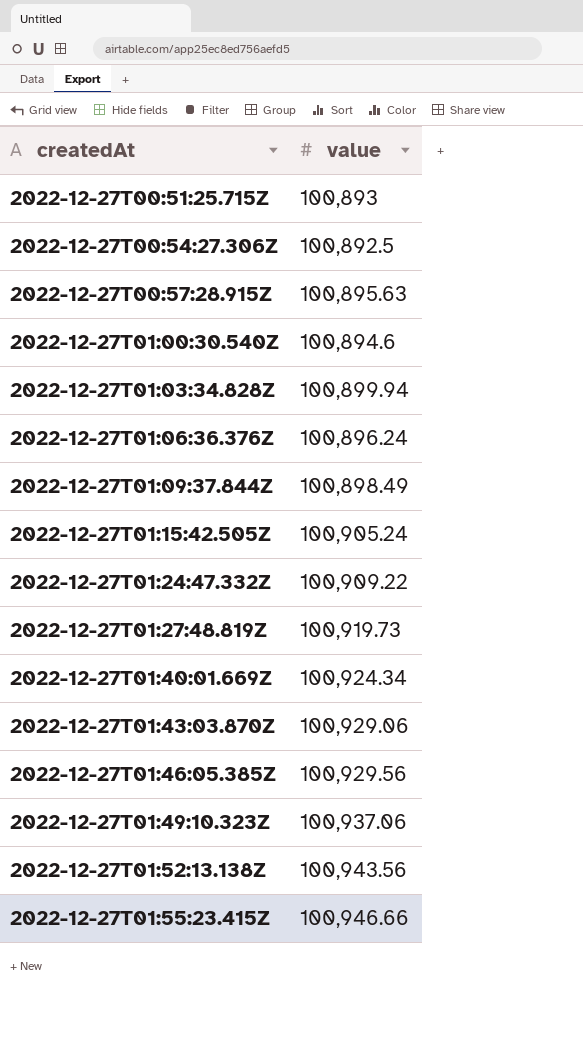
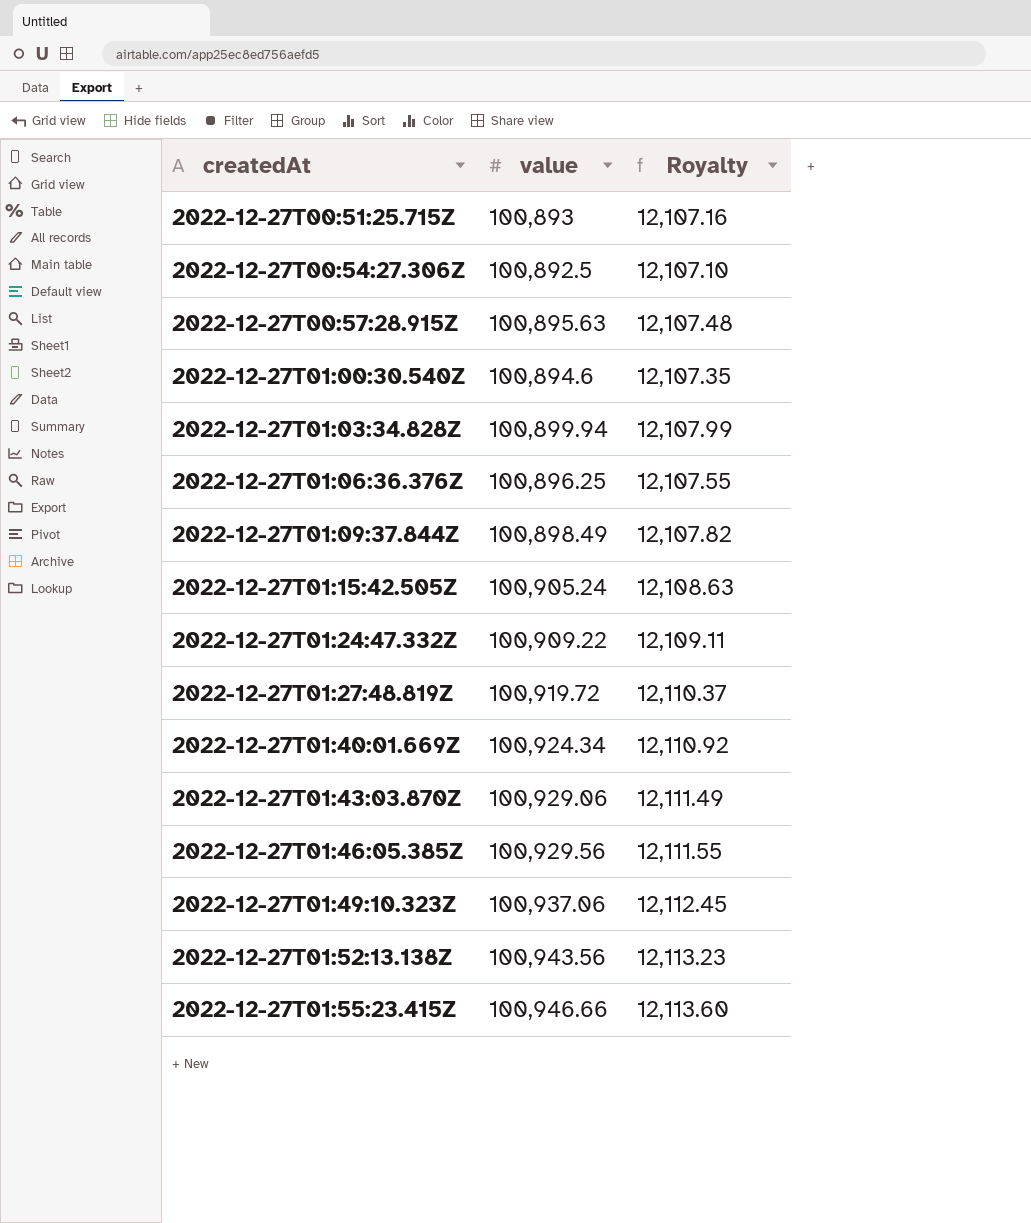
column Royalty | formula: none -> [value] * 0.12
2022-12-27T01:06:36.376Z | value: 100,896.24 -> 100,896.25
2022-12-27T01:27:48.819Z | value: 100,919.73 -> 100,919.72

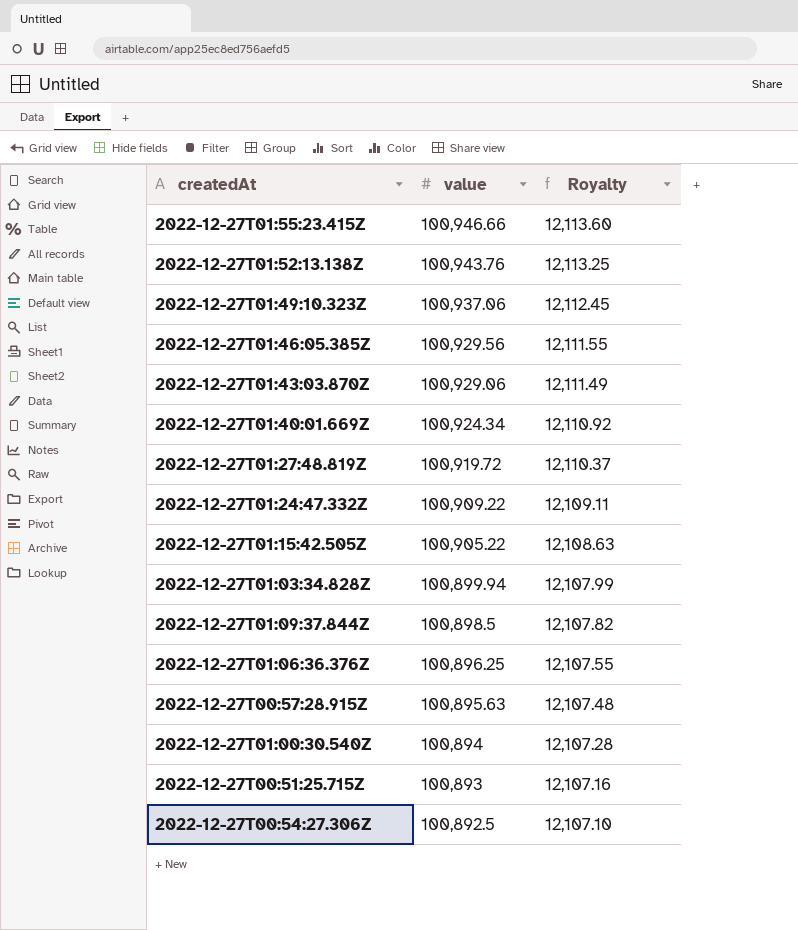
row order: createdAt ascending -> value descending
2022-12-27T01:52:13.138Z | value: 100,943.56 -> 100,943.76
2022-12-27T01:52:13.138Z | Royalty: 12,113.23 -> 12,113.25
2022-12-27T01:15:42.505Z | value: 100,905.24 -> 100,905.22
2022-12-27T01:09:37.844Z | value: 100,898.49 -> 100,898.5
2022-12-27T01:00:30.540Z | value: 100,894.6 -> 100,894
2022-12-27T01:00:30.540Z | Royalty: 12,107.35 -> 12,107.28

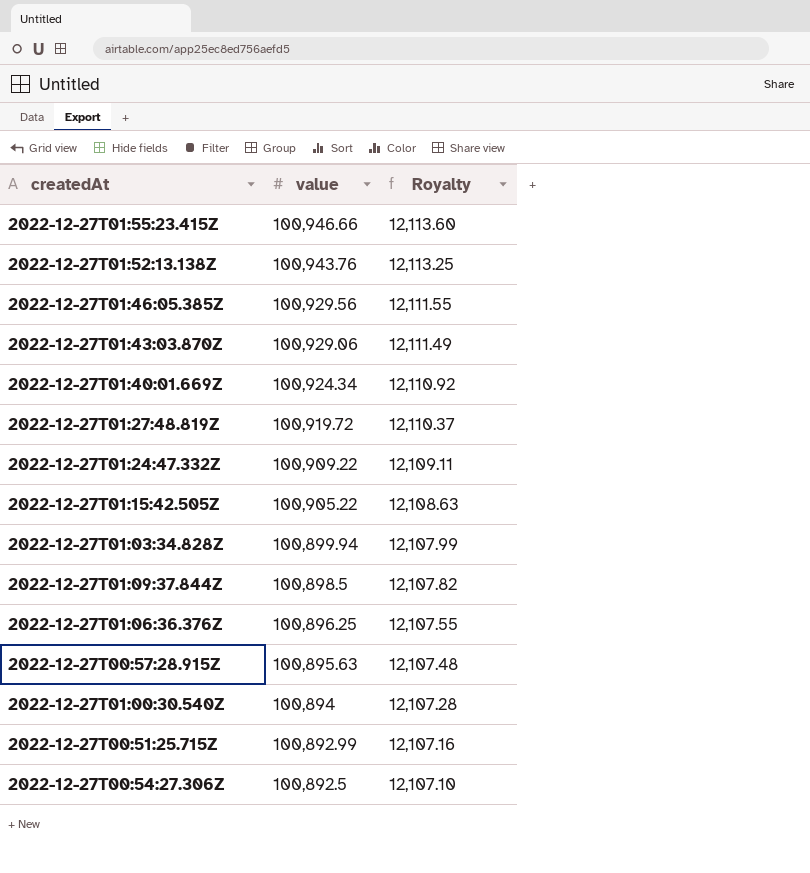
row 2022-12-27T01:49:10.323Z: 100,937.06 | 12,112.45 -> none
2022-12-27T00:51:25.715Z | value: 100,893 -> 100,892.99

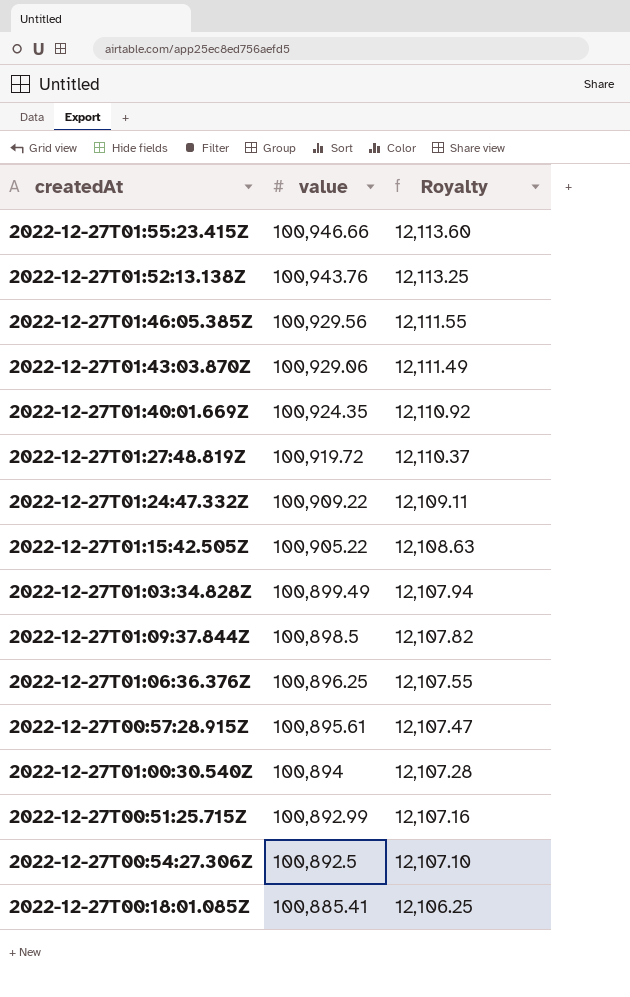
2022-12-27T01:40:01.669Z | value: 100,924.34 -> 100,924.35
2022-12-27T01:03:34.828Z | value: 100,899.94 -> 100,899.49
2022-12-27T01:03:34.828Z | Royalty: 12,107.99 -> 12,107.94
2022-12-27T00:57:28.915Z | value: 100,895.63 -> 100,895.61
2022-12-27T00:57:28.915Z | Royalty: 12,107.48 -> 12,107.47
row 2022-12-27T00:18:01.085Z: none -> 100,885.41 | 12,106.25

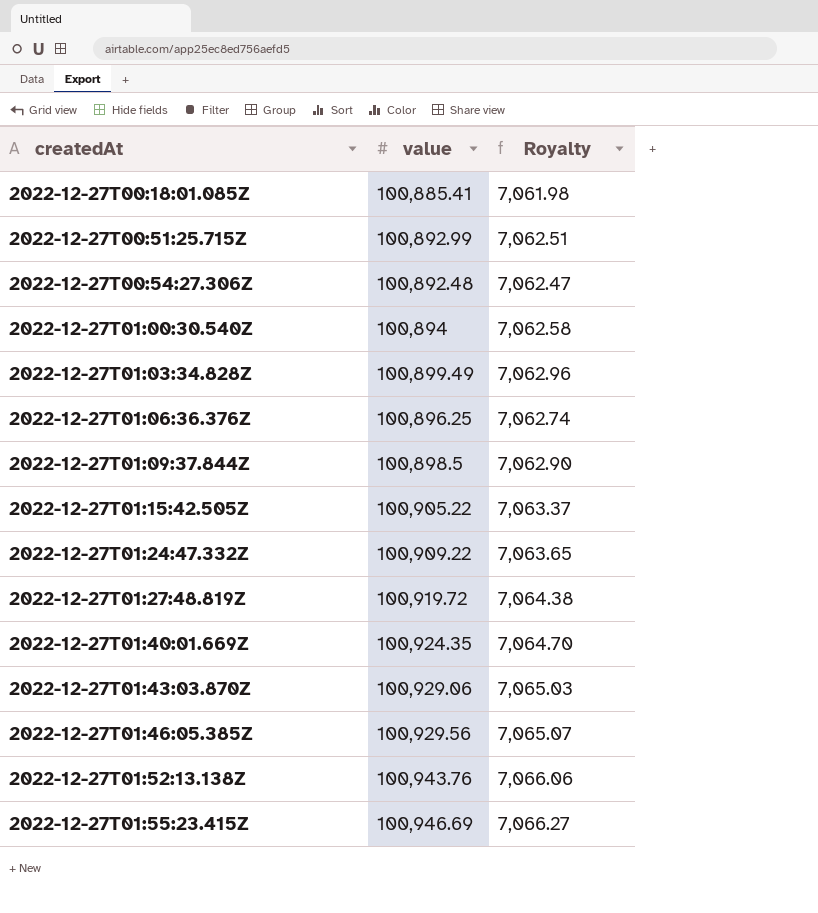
row order: value descending -> createdAt ascending
column Royalty | formula: [value] * 0.12 -> [value] * 0.07
row 2022-12-27T00:57:28.915Z: 100,895.61 | 12,107.47 -> none
2022-12-27T00:54:27.306Z | value: 100,892.5 -> 100,892.48
2022-12-27T01:55:23.415Z | value: 100,946.66 -> 100,946.69

